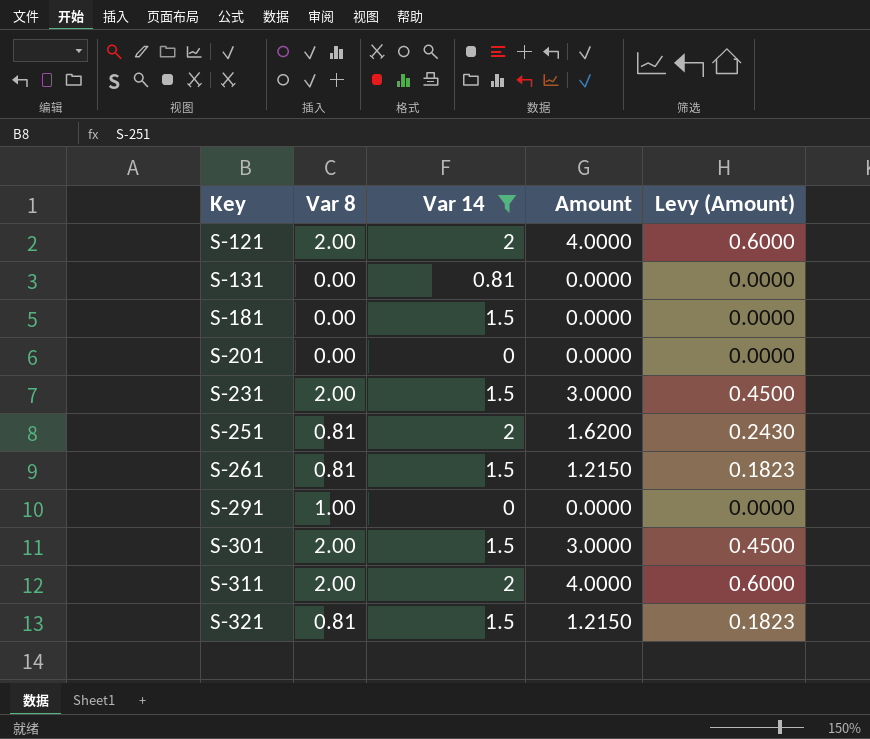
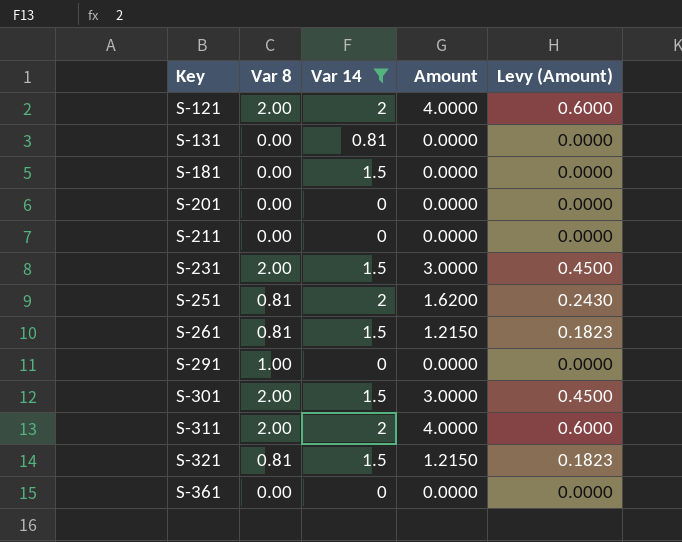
row S-211: none -> 0.00 | 0 | 0.0000 | 0.0000
row S-361: none -> 0.00 | 0 | 0.0000 | 0.0000

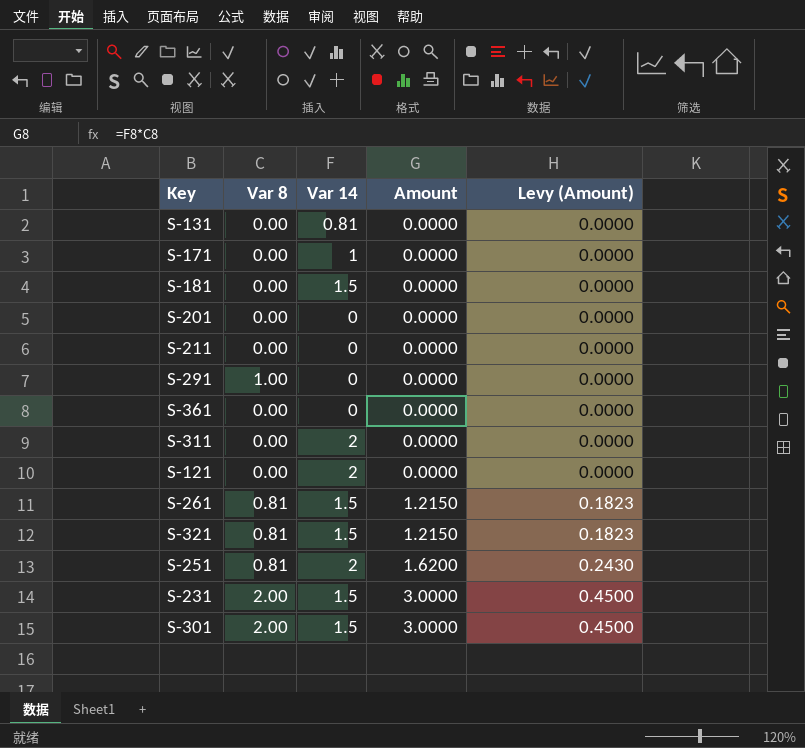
filter: Var 14 != 1 -> none
row order: Key ascending -> Amount ascending
S-311 | Var 8: 2.00 -> 0.00
S-311 | Amount: 4.0000 -> 0.0000
S-311 | Levy (Amount): 0.6000 -> 0.0000
S-121 | Var 8: 2.00 -> 0.00
S-121 | Amount: 4.0000 -> 0.0000
S-121 | Levy (Amount): 0.6000 -> 0.0000

